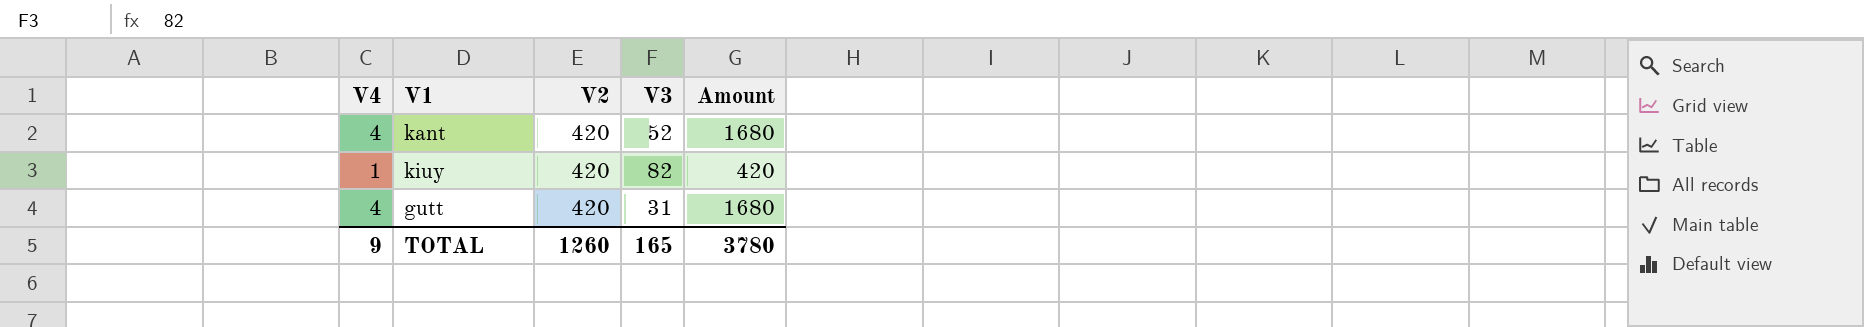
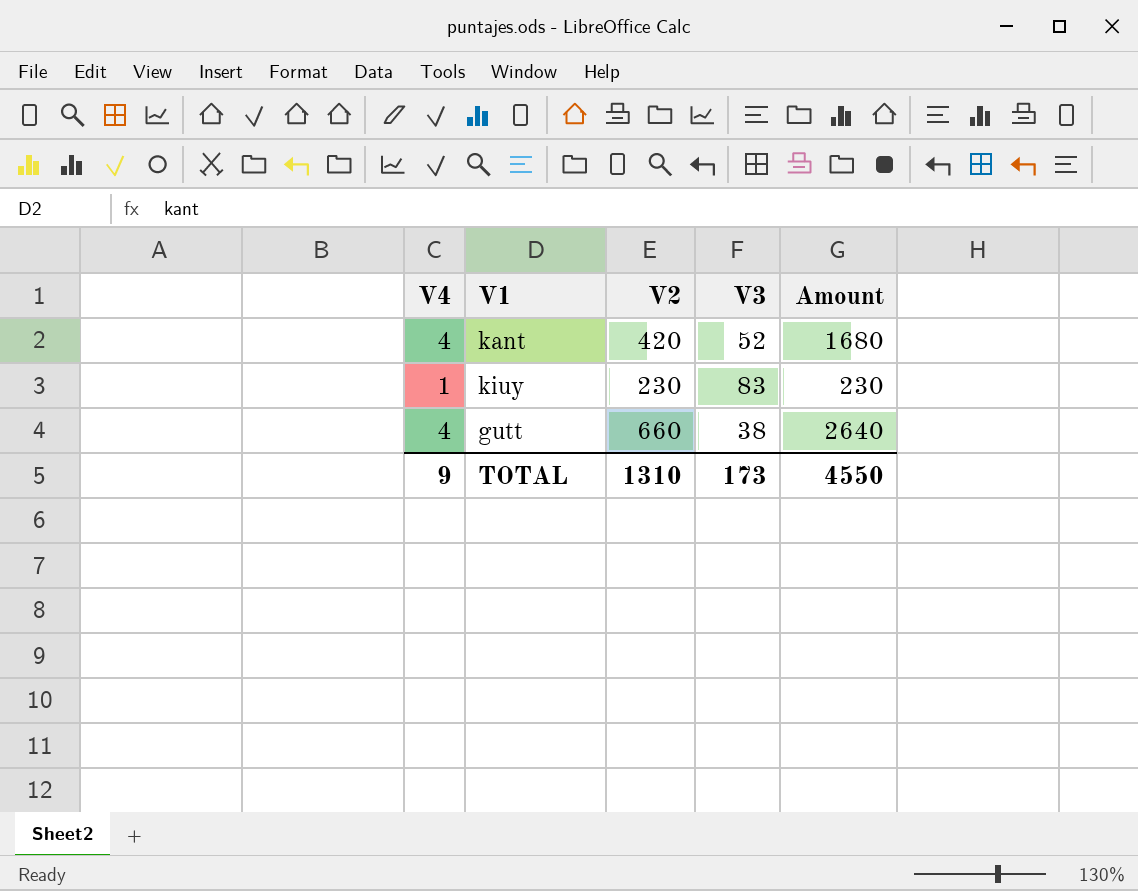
kiuy | V2: 420 -> 230
kiuy | V3: 82 -> 83
kiuy | Amount: 420 -> 230
gutt | V2: 420 -> 660
gutt | V3: 31 -> 38
gutt | Amount: 1680 -> 2640
TOTAL | V2: 1260 -> 1310
TOTAL | V3: 165 -> 173
TOTAL | Amount: 3780 -> 4550

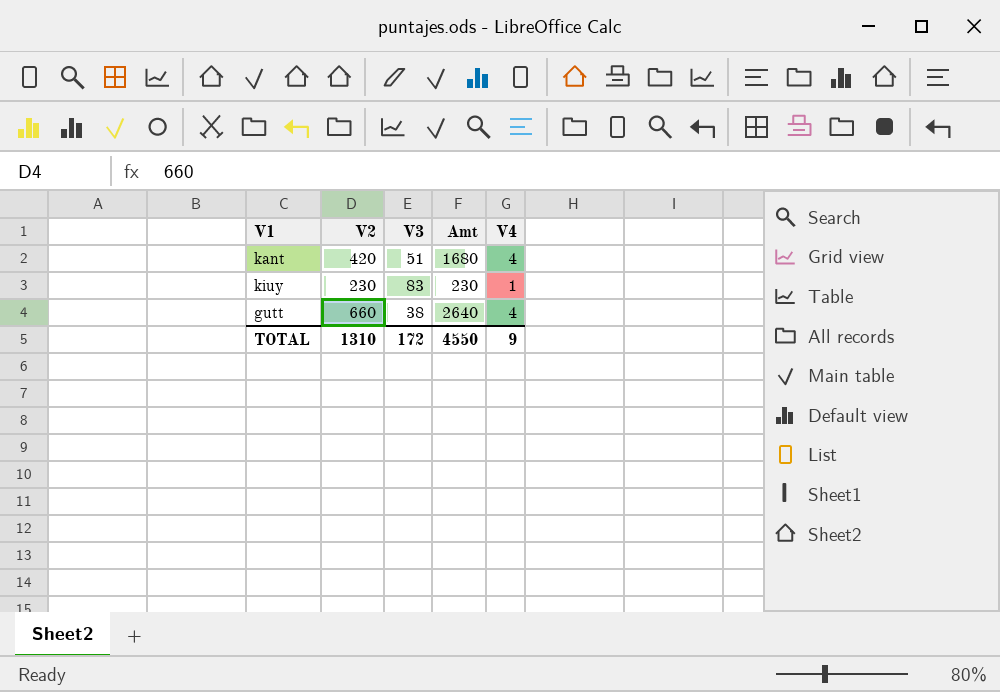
column name: Amount -> Amt
column V4 | position: 1 -> 5
kant | V3: 52 -> 51
TOTAL | V3: 173 -> 172

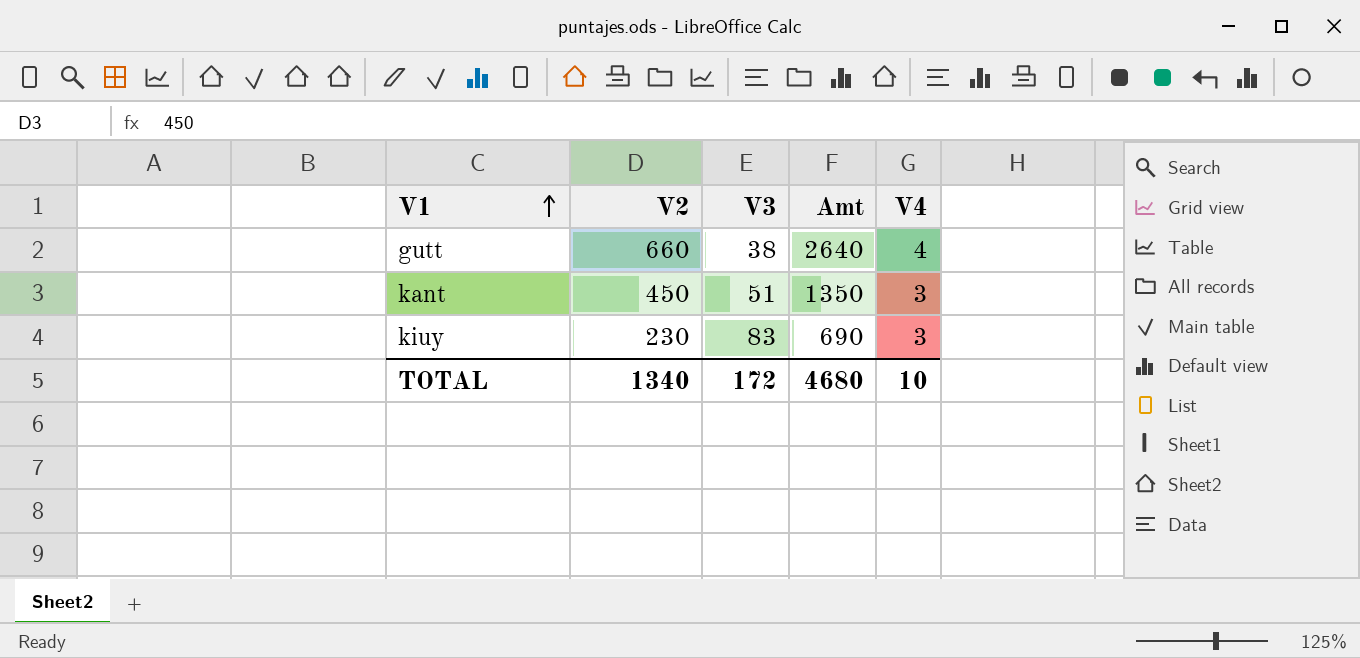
row order: none -> V1 ascending
kant | V2: 420 -> 450
kant | Amt: 1680 -> 1350
kant | V4: 4 -> 3
kiuy | Amt: 230 -> 690
kiuy | V4: 1 -> 3
TOTAL | V2: 1310 -> 1340
TOTAL | Amt: 4550 -> 4680
TOTAL | V4: 9 -> 10

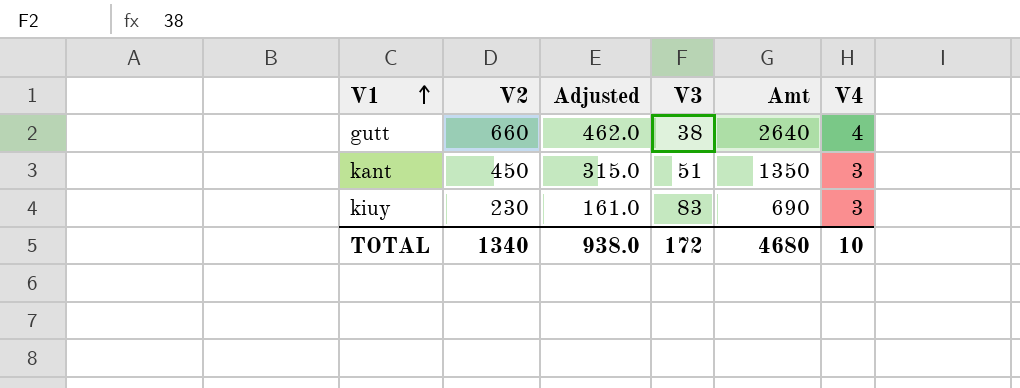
column Adjusted | formula: none -> [V2] * 0.7

